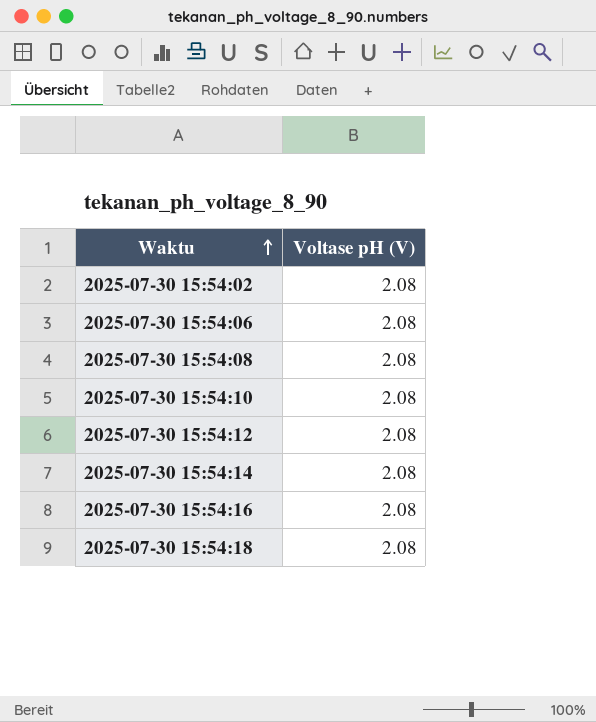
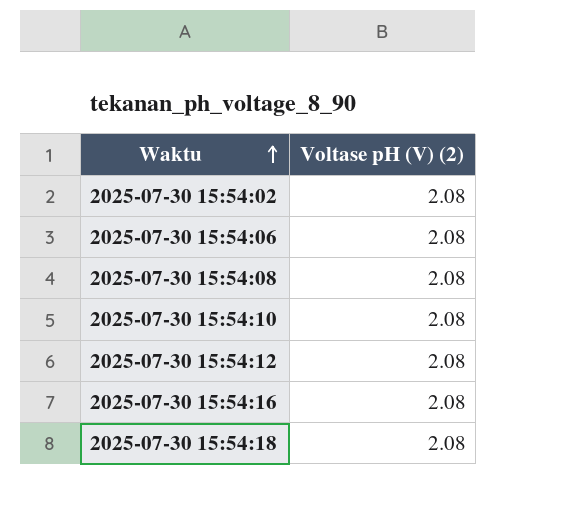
column name: Voltase pH (V) -> Voltase pH (V) (2)
row 2025-07-30 15:54:14: 2.08 -> none

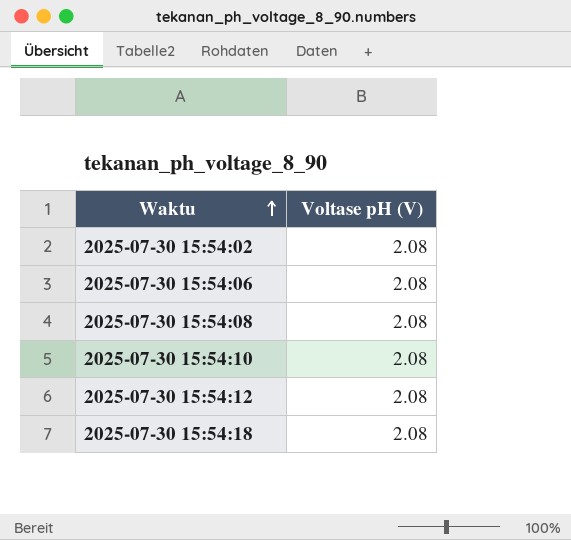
column name: Voltase pH (V) (2) -> Voltase pH (V)
row 2025-07-30 15:54:16: 2.08 -> none

